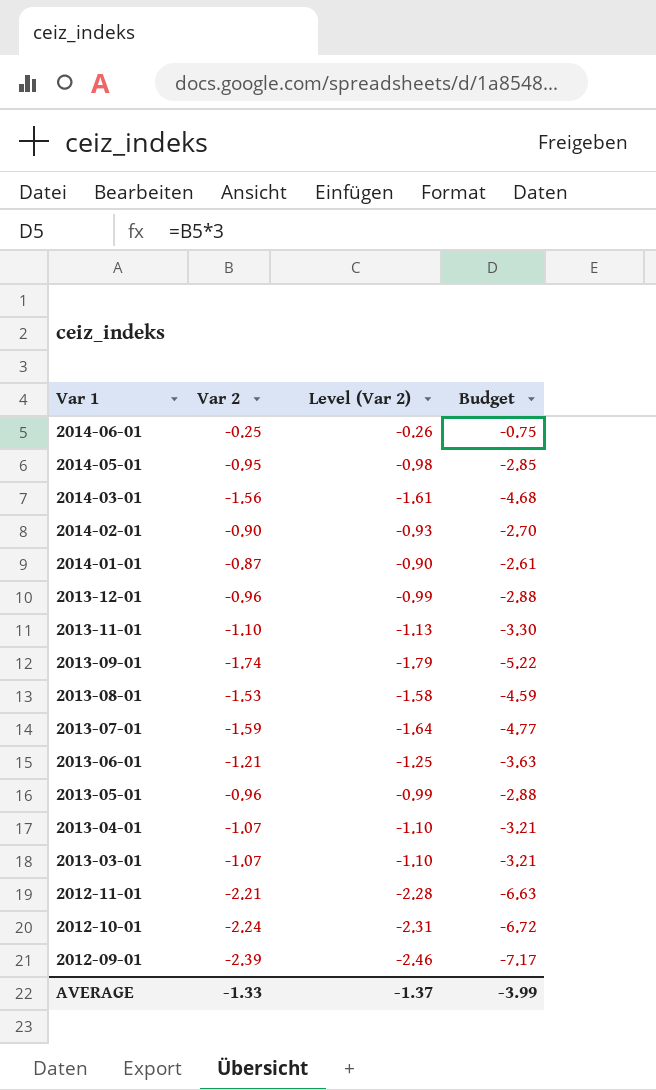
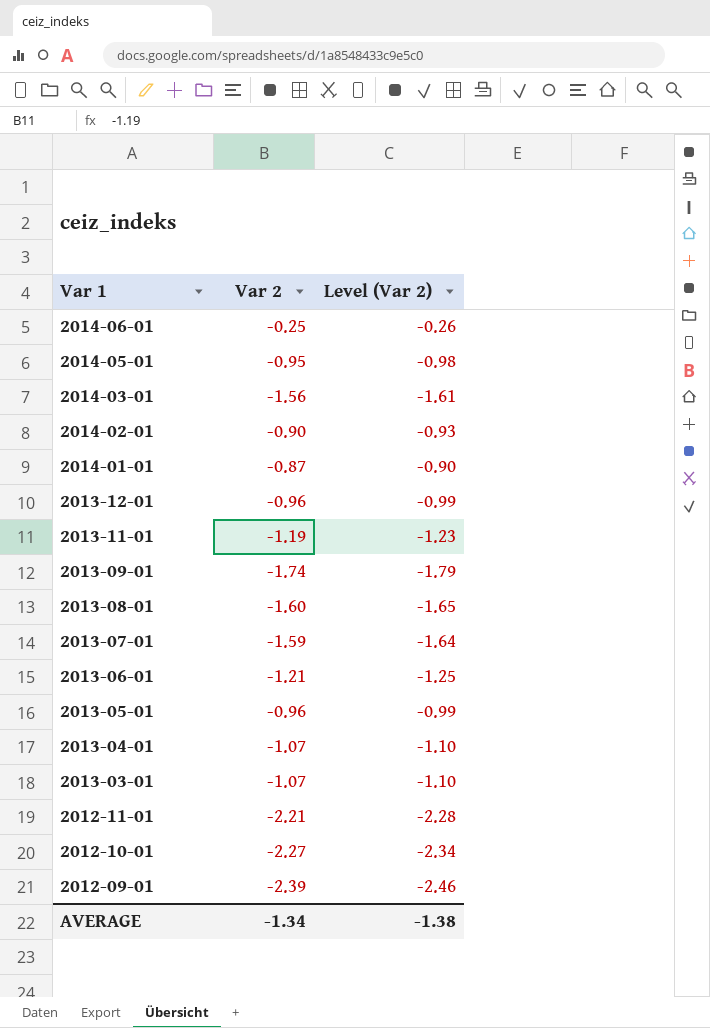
column Budget | formula: [Var 2] * 3 -> none
2013-11-01 | Var 2: -1.10 -> -1.19
2013-11-01 | Level (Var 2): -1.13 -> -1.23
2013-08-01 | Var 2: -1.53 -> -1.60
2013-08-01 | Level (Var 2): -1.58 -> -1.65
2012-10-01 | Var 2: -2.24 -> -2.27
2012-10-01 | Level (Var 2): -2.31 -> -2.34
AVERAGE | Var 2: -1.33 -> -1.34
AVERAGE | Level (Var 2): -1.37 -> -1.38

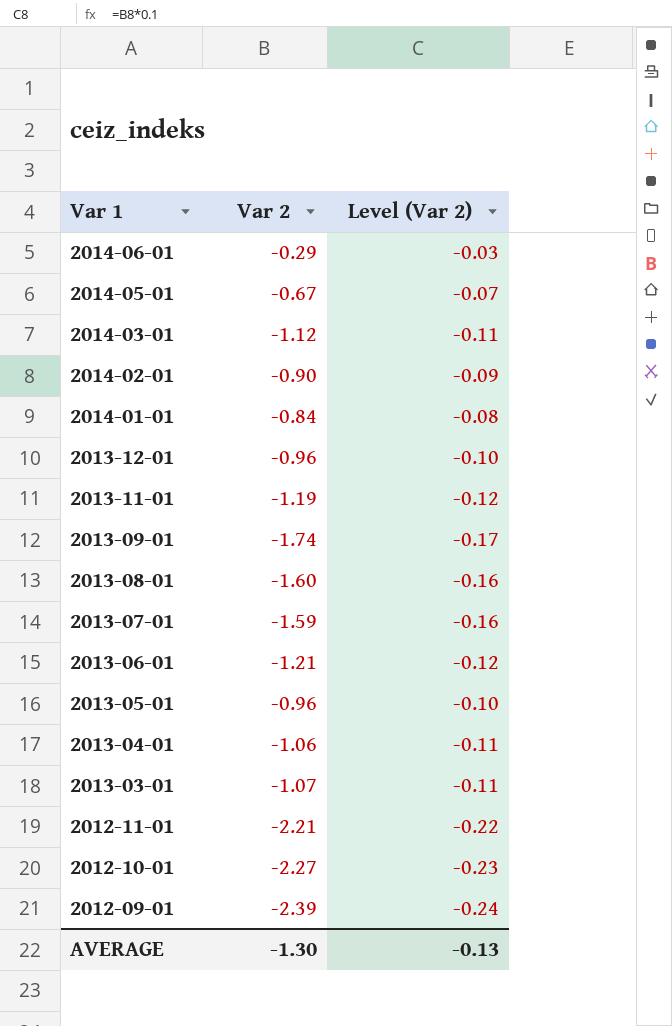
column Level (Var 2) | formula: [Var 2] * 1.03 -> [Var 2] * 0.1
2014-06-01 | Var 2: -0.25 -> -0.29
2014-05-01 | Var 2: -0.95 -> -0.67
2014-03-01 | Var 2: -1.56 -> -1.12
2014-01-01 | Var 2: -0.87 -> -0.84
2013-04-01 | Var 2: -1.07 -> -1.06
AVERAGE | Var 2: -1.34 -> -1.30
AVERAGE | Level (Var 2): -1.38 -> -0.13

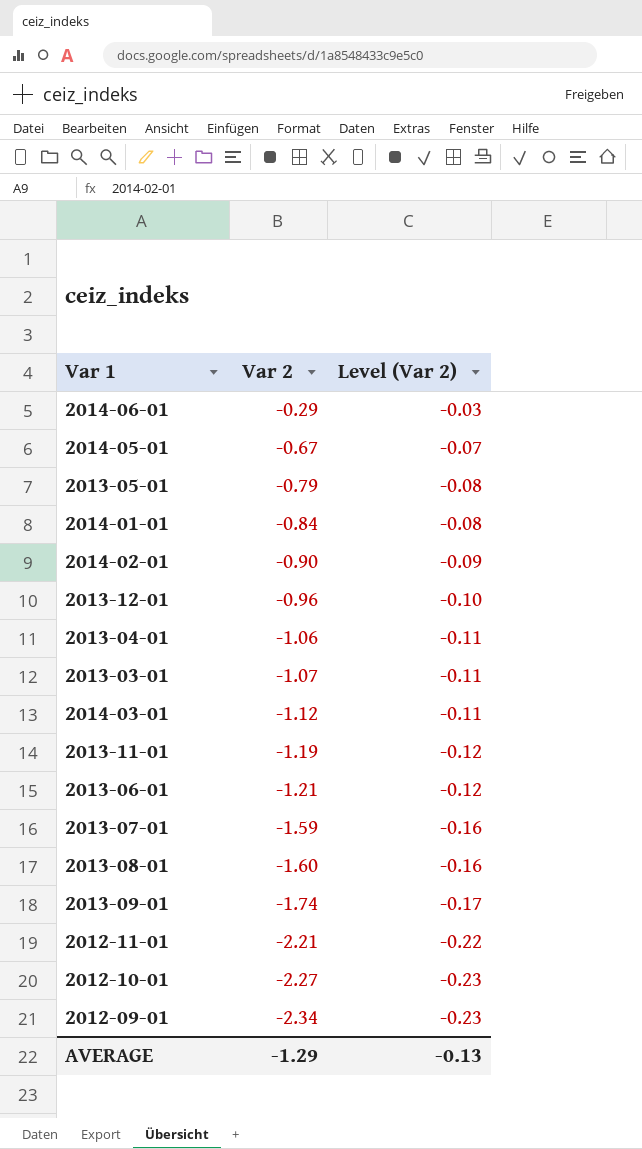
row order: Var 1 descending -> Var 2 descending
2013-05-01 | Var 2: -0.96 -> -0.79
2013-05-01 | Level (Var 2): -0.10 -> -0.08
2012-09-01 | Var 2: -2.39 -> -2.34
2012-09-01 | Level (Var 2): -0.24 -> -0.23
AVERAGE | Var 2: -1.30 -> -1.29

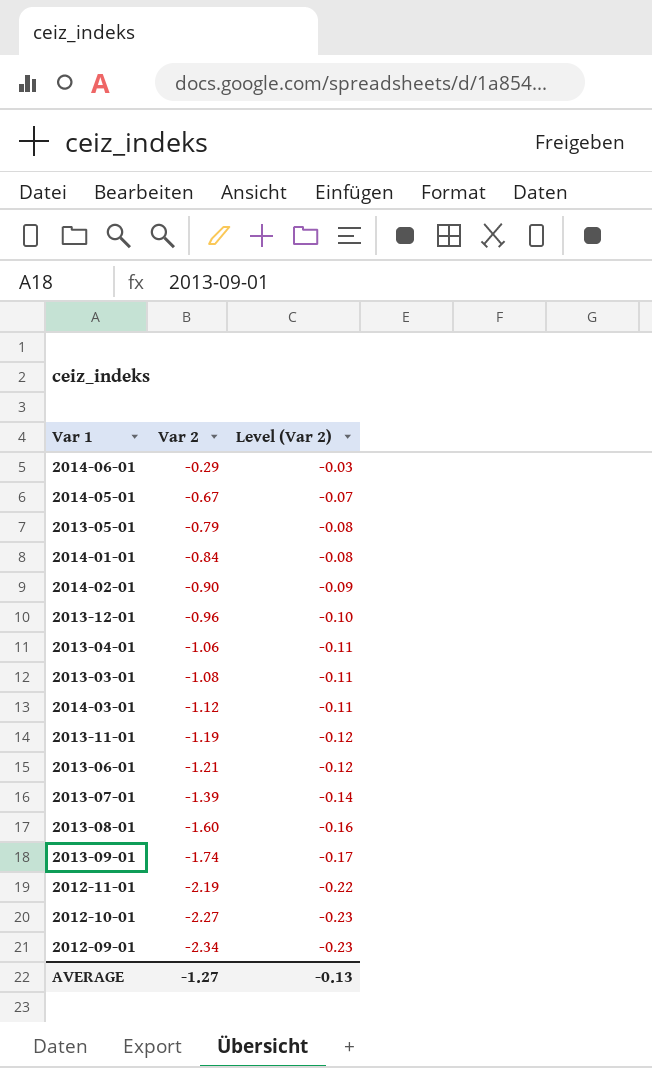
2013-03-01 | Var 2: -1.07 -> -1.08
2013-07-01 | Var 2: -1.59 -> -1.39
2013-07-01 | Level (Var 2): -0.16 -> -0.14
2012-11-01 | Var 2: -2.21 -> -2.19
AVERAGE | Var 2: -1.29 -> -1.27

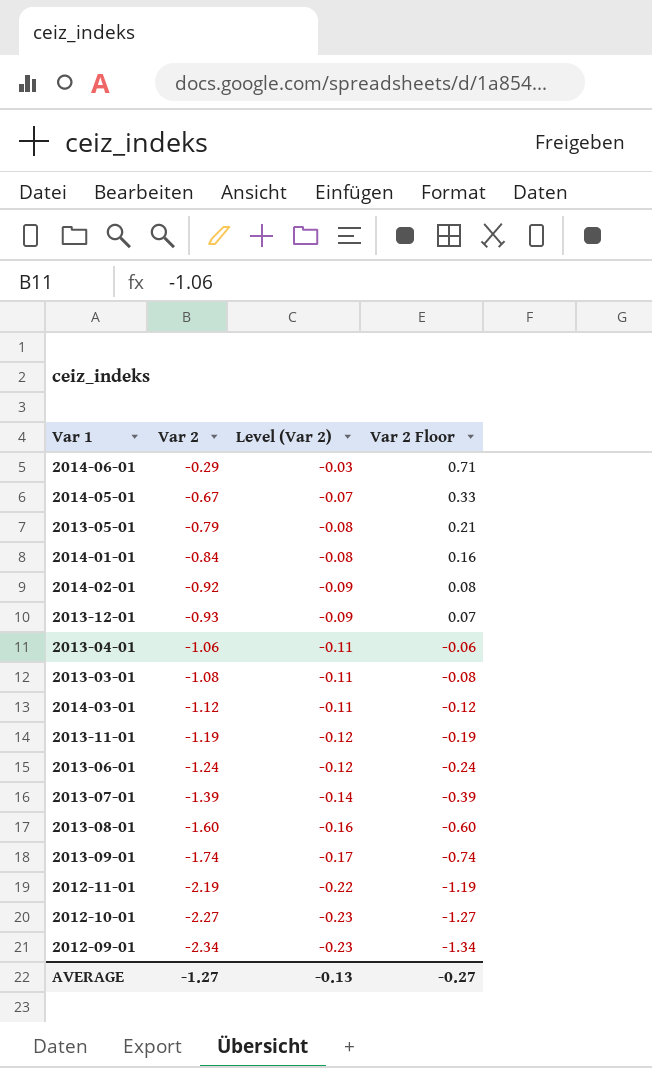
column Var 2 Floor | formula: none -> [Var 2] + 1
2014-02-01 | Var 2: -0.90 -> -0.92
2013-12-01 | Var 2: -0.96 -> -0.93
2013-12-01 | Level (Var 2): -0.10 -> -0.09
2013-06-01 | Var 2: -1.21 -> -1.24

